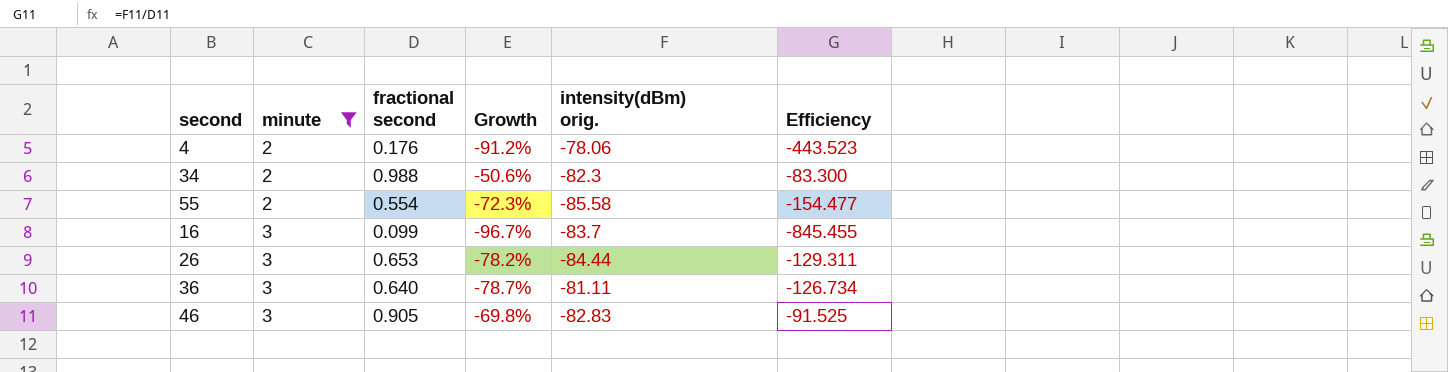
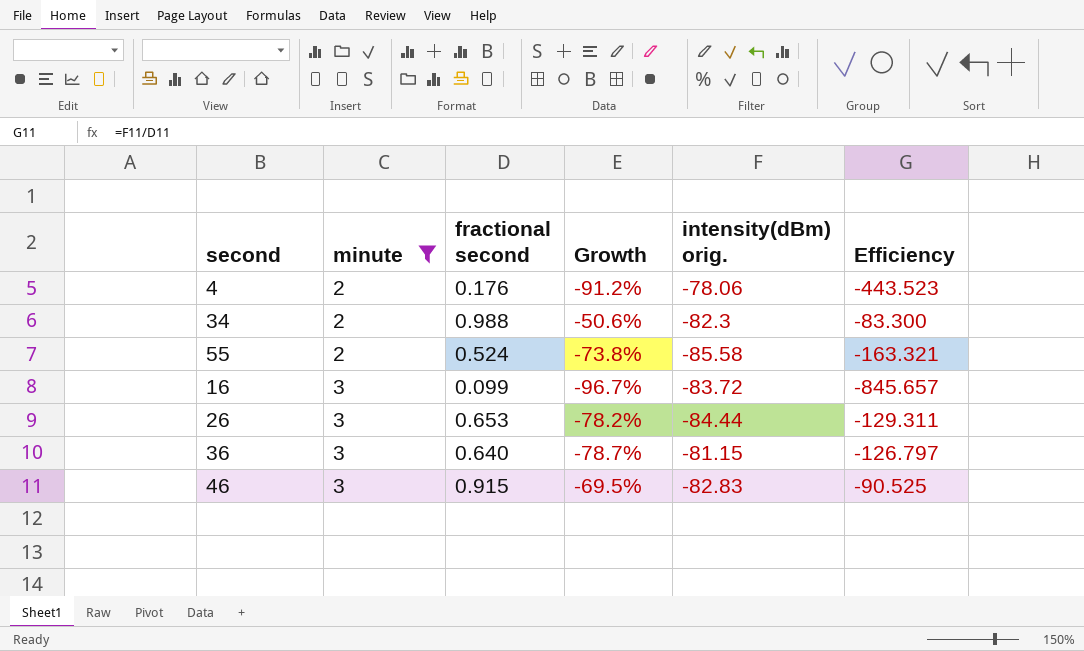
55 | fractional second: 0.554 -> 0.524
55 | Growth: -72.3% -> -73.8%
55 | Efficiency: -154.477 -> -163.321
16 | intensity(dBm) orig.: -83.7 -> -83.72
16 | Efficiency: -845.455 -> -845.657
36 | intensity(dBm) orig.: -81.11 -> -81.15
36 | Efficiency: -126.734 -> -126.797
46 | fractional second: 0.905 -> 0.915
46 | Growth: -69.8% -> -69.5%
46 | Efficiency: -91.525 -> -90.525

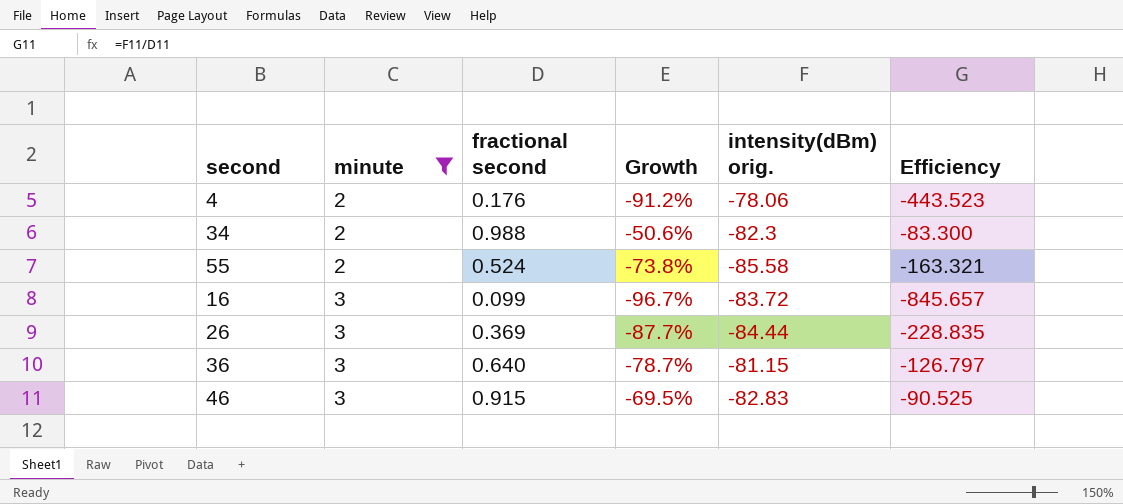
26 | fractional second: 0.653 -> 0.369
26 | Growth: -78.2% -> -87.7%
26 | Efficiency: -129.311 -> -228.835

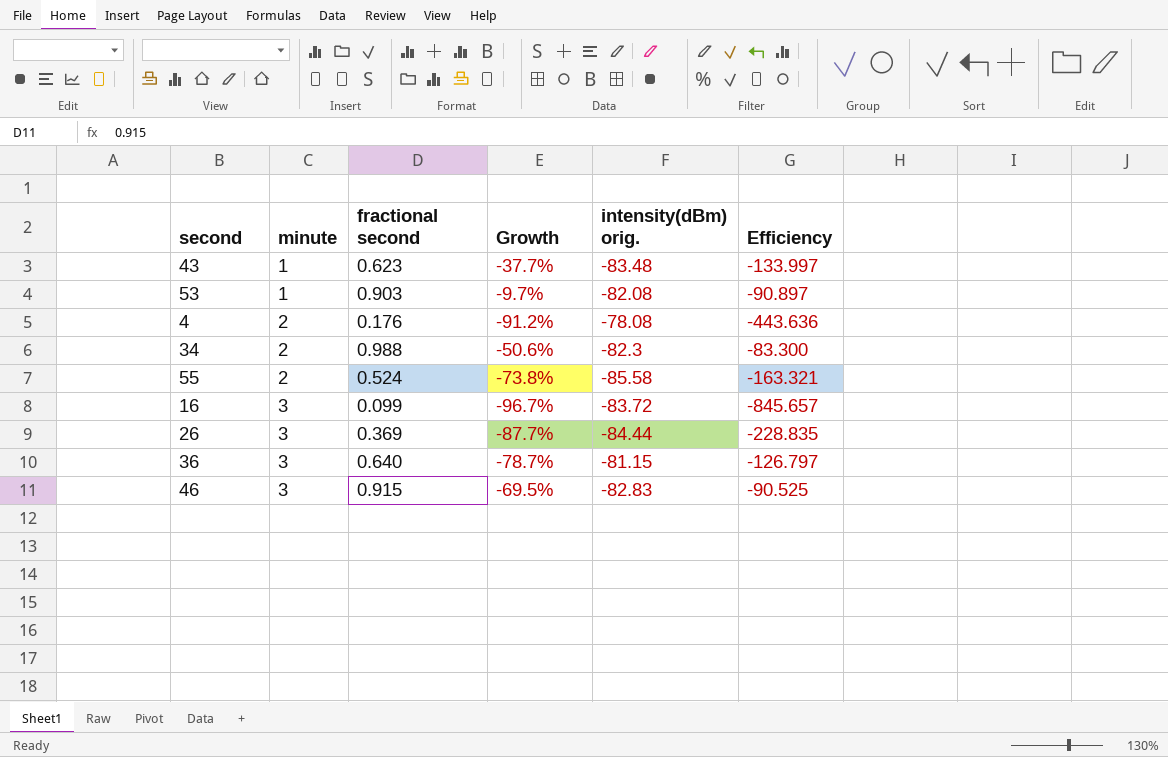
filter: minute != 1 -> none
4 | intensity(dBm) orig.: -78.06 -> -78.08
4 | Efficiency: -443.523 -> -443.636

